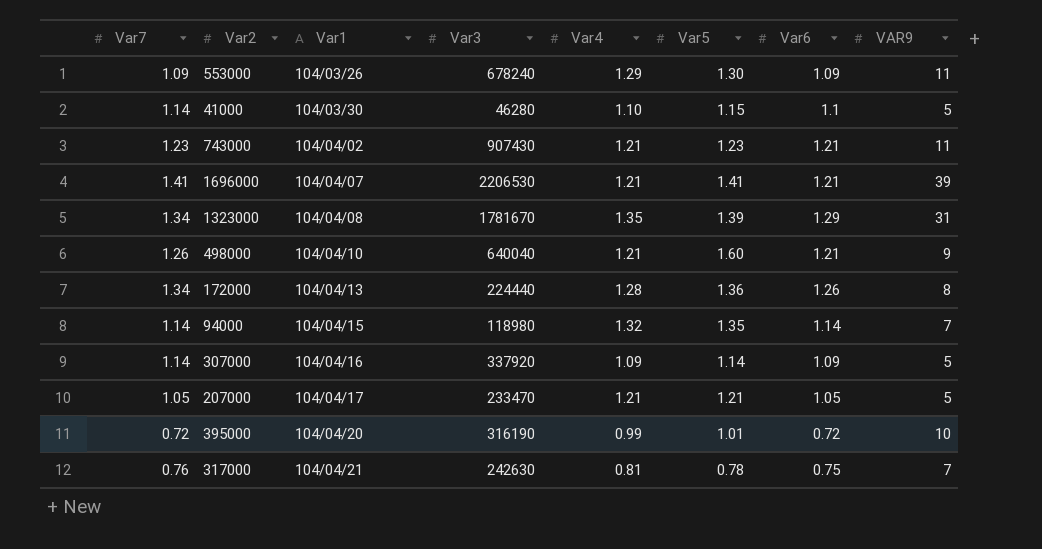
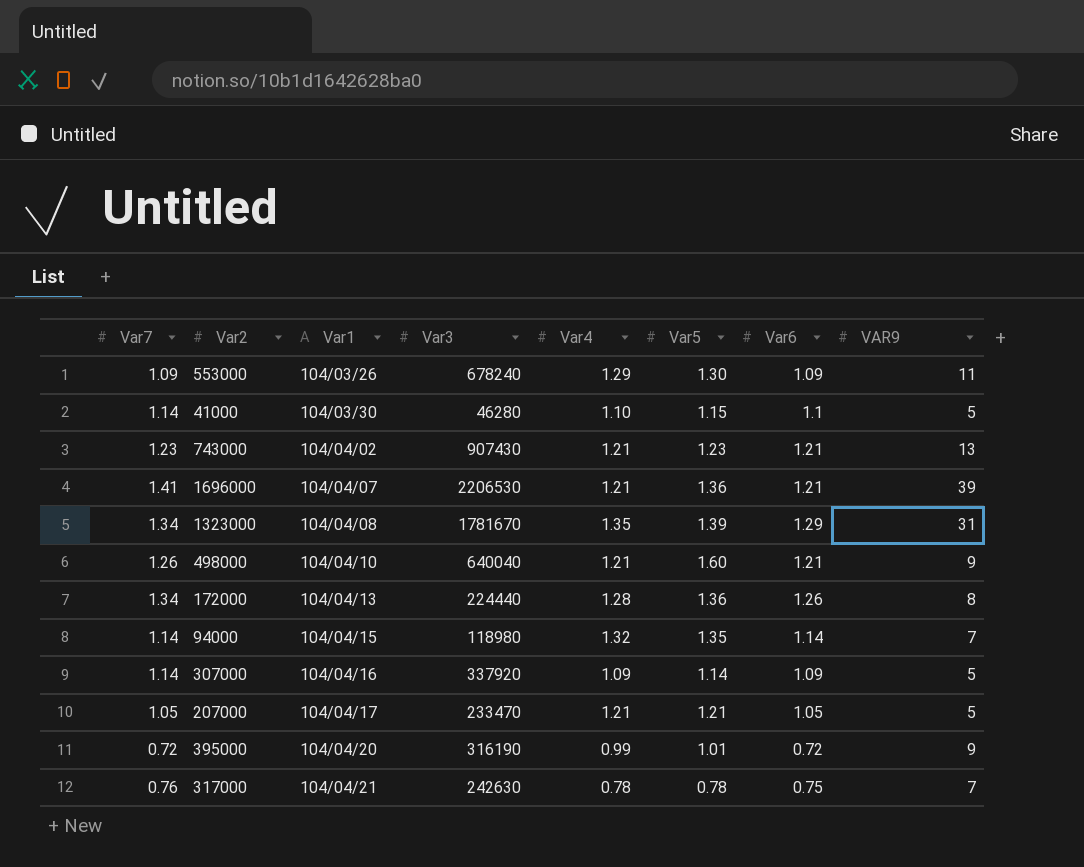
743000 | VAR9: 11 -> 13
1696000 | Var5: 1.41 -> 1.36
395000 | VAR9: 10 -> 9
317000 | Var4: 0.81 -> 0.78

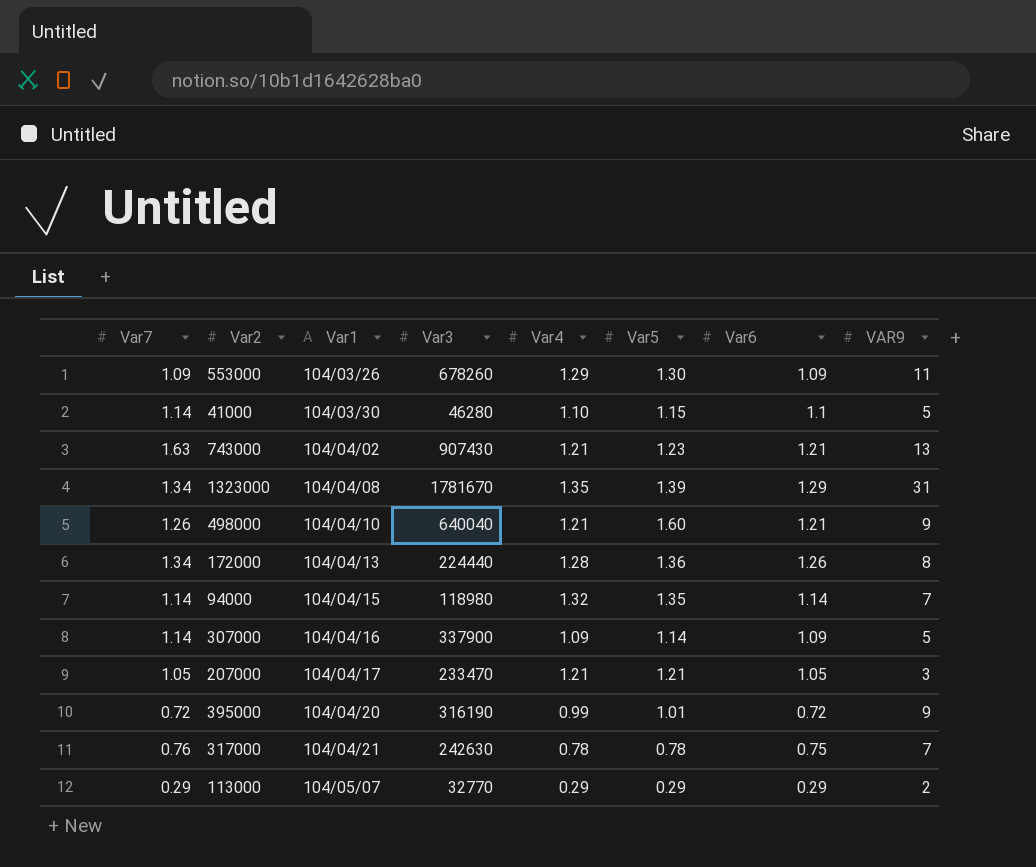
row 1696000: 1.41 | 104/04/07 | 2206530 | 1.21 | 1.36 | 1.21 | 39 -> none
553000 | Var3: 678240 -> 678260
743000 | Var7: 1.23 -> 1.63
307000 | Var3: 337920 -> 337900
207000 | VAR9: 5 -> 3
row 113000: none -> 0.29 | 104/05/07 | 32770 | 0.29 | 0.29 | 0.29 | 2

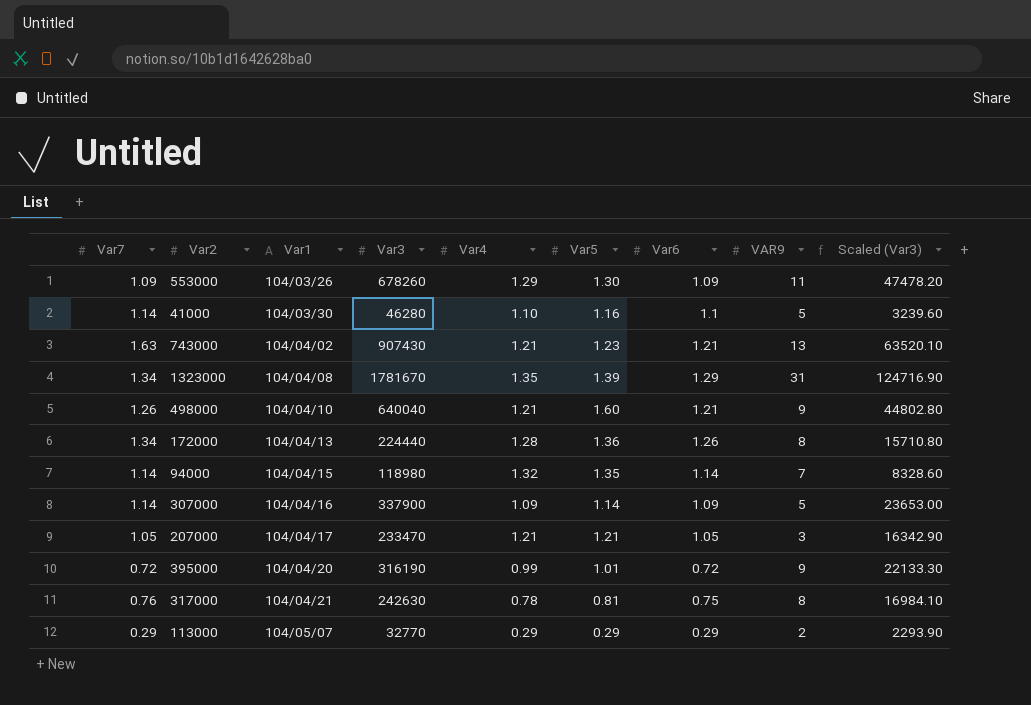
column Scaled (Var3) | formula: none -> [Var3] * 0.07
41000 | Var5: 1.15 -> 1.16
317000 | Var5: 0.78 -> 0.81
317000 | VAR9: 7 -> 8

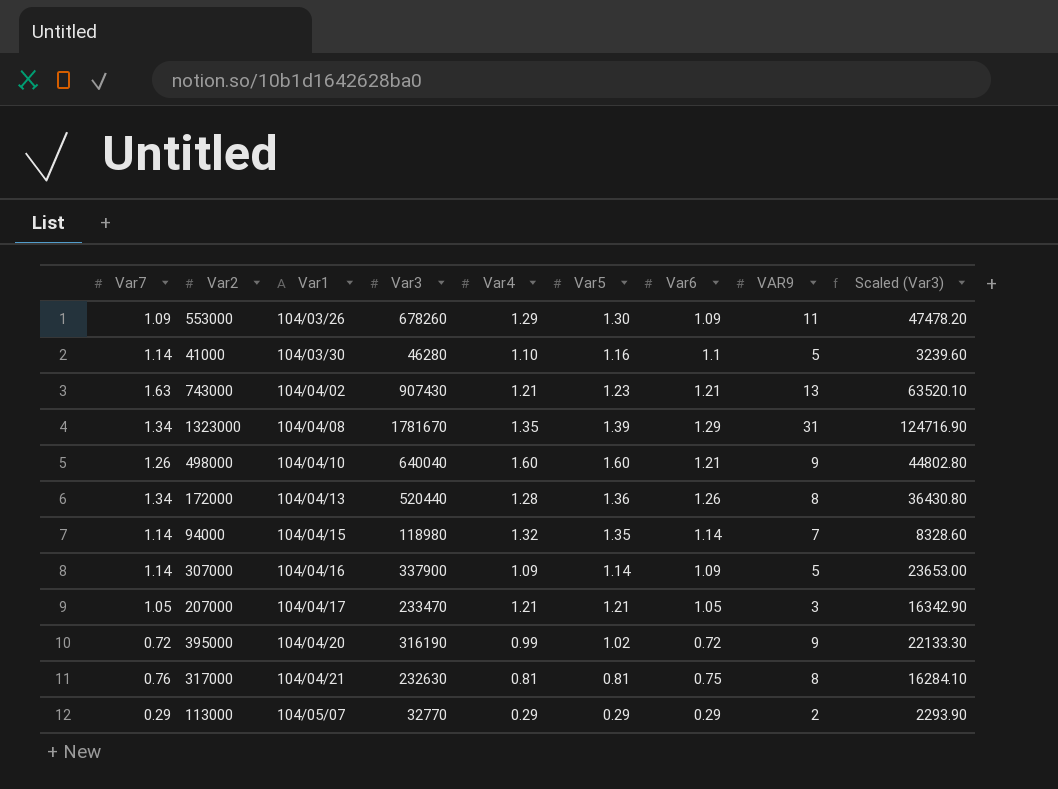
498000 | Var4: 1.21 -> 1.60
172000 | Var3: 224440 -> 520440
172000 | Scaled (Var3): 15710.80 -> 36430.80
395000 | Var5: 1.01 -> 1.02
317000 | Var3: 242630 -> 232630
317000 | Var4: 0.78 -> 0.81
317000 | Scaled (Var3): 16984.10 -> 16284.10

